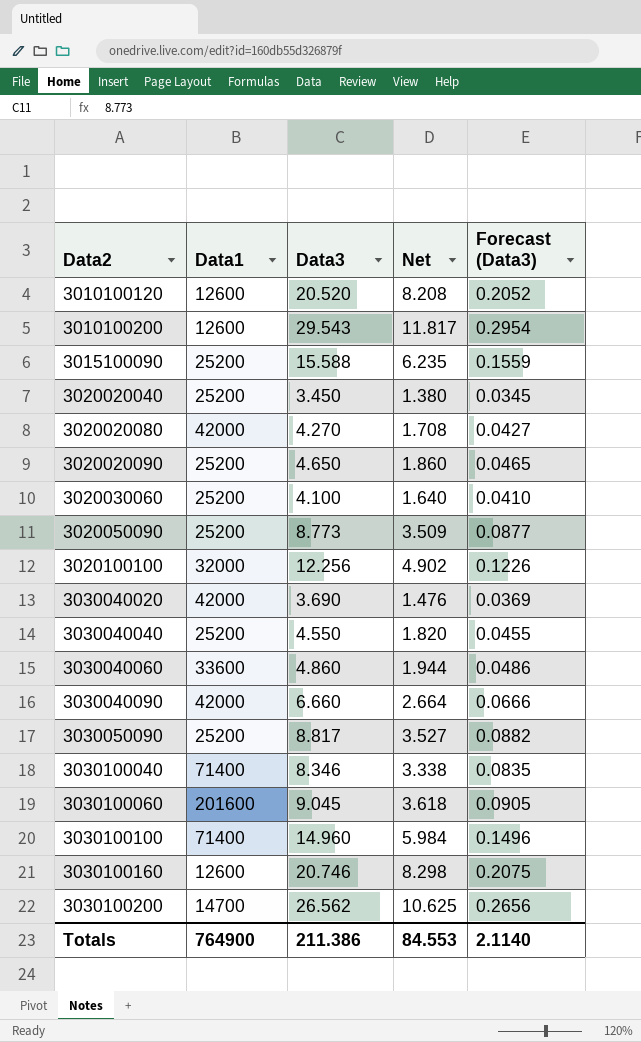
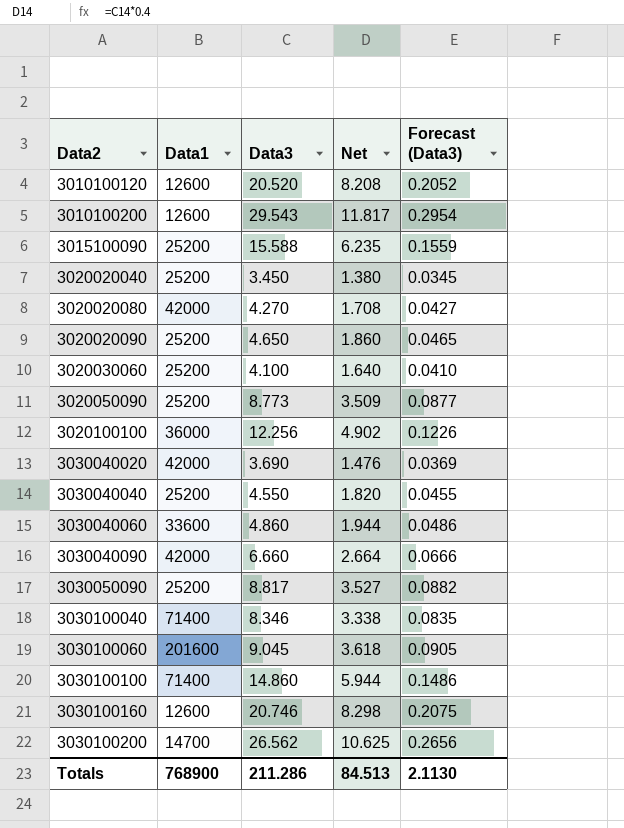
3020100100 | Data1: 32000 -> 36000
3030100100 | Data3: 14.960 -> 14.860
3030100100 | Net: 5.984 -> 5.944
3030100100 | Forecast (Data3): 0.1496 -> 0.1486
Totals | Data1: 764900 -> 768900
Totals | Data3: 211.386 -> 211.286
Totals | Net: 84.553 -> 84.513
Totals | Forecast (Data3): 2.1140 -> 2.1130

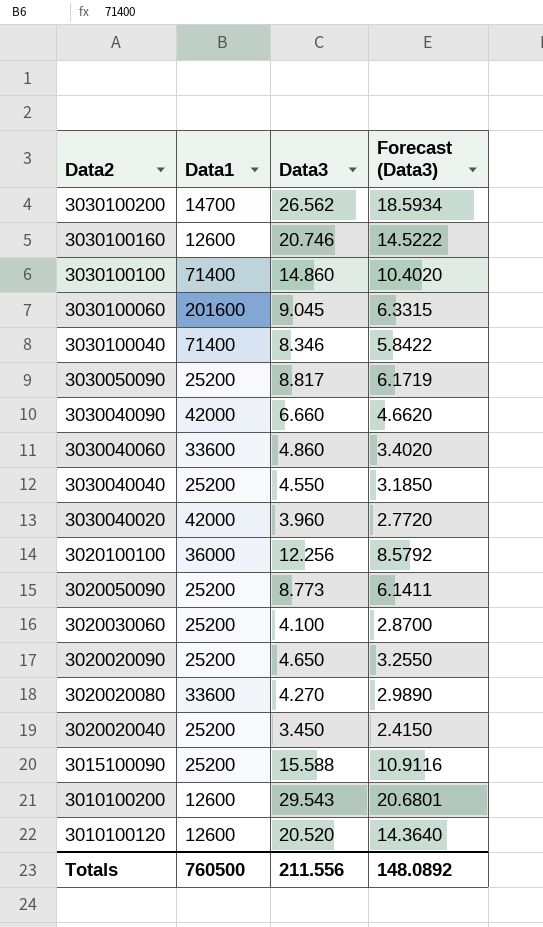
row order: Data2 ascending -> Data2 descending
column Net | formula: [Data3] * 0.4 -> none
column Forecast (Data3) | formula: [Data3] * 0.01 -> [Data3] * 0.7
3030040020 | Data3: 3.690 -> 3.960
3020020080 | Data1: 42000 -> 33600
Totals | Data1: 768900 -> 760500
Totals | Data3: 211.286 -> 211.556
Totals | Forecast (Data3): 2.1130 -> 148.0892

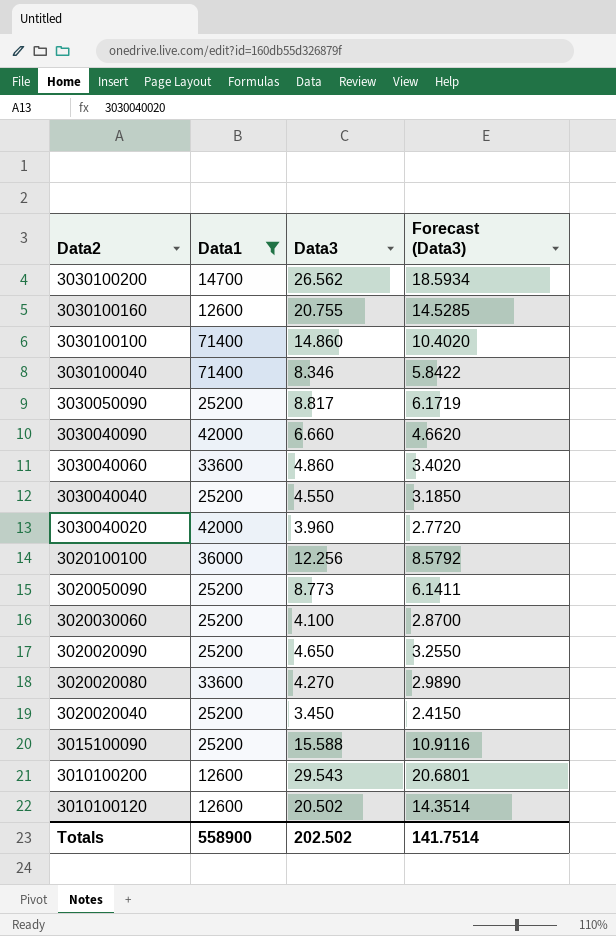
filter: none -> Data1 != 201600
3030100160 | Data3: 20.746 -> 20.755
3030100160 | Forecast (Data3): 14.5222 -> 14.5285
3010100120 | Data3: 20.520 -> 20.502
3010100120 | Forecast (Data3): 14.3640 -> 14.3514
Totals | Data1: 760500 -> 558900
Totals | Data3: 211.556 -> 202.502
Totals | Forecast (Data3): 148.0892 -> 141.7514

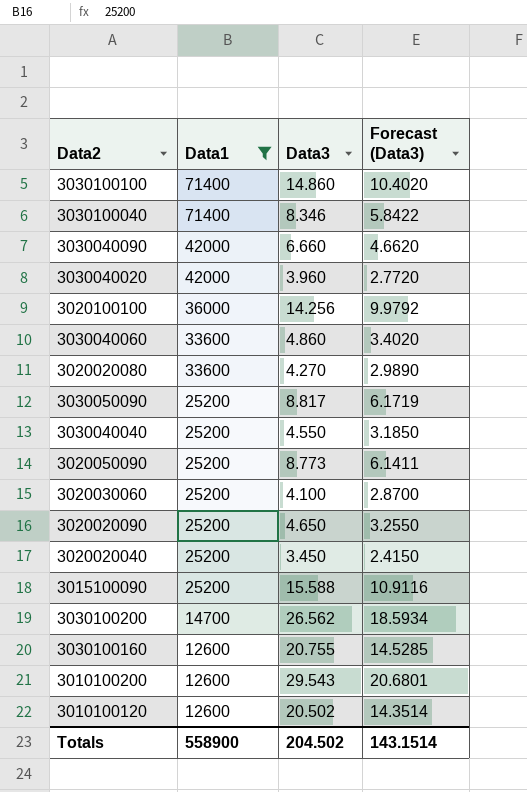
row order: Data2 descending -> Data1 descending
3020100100 | Data3: 12.256 -> 14.256
3020100100 | Forecast (Data3): 8.5792 -> 9.9792
Totals | Data3: 202.502 -> 204.502
Totals | Forecast (Data3): 141.7514 -> 143.1514

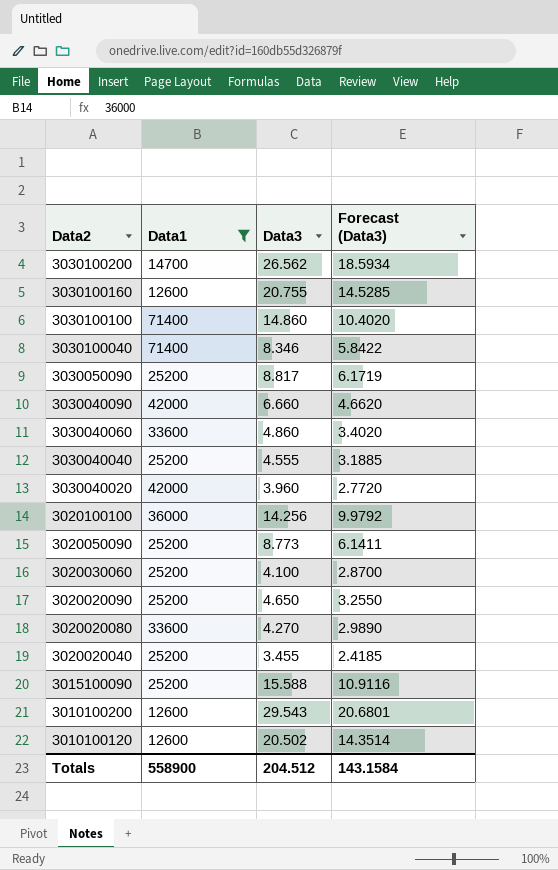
row order: Data1 descending -> Data2 descending
3030040040 | Data3: 4.550 -> 4.555
3030040040 | Forecast (Data3): 3.1850 -> 3.1885
3020020040 | Data3: 3.450 -> 3.455
3020020040 | Forecast (Data3): 2.4150 -> 2.4185
Totals | Data3: 204.502 -> 204.512
Totals | Forecast (Data3): 143.1514 -> 143.1584

